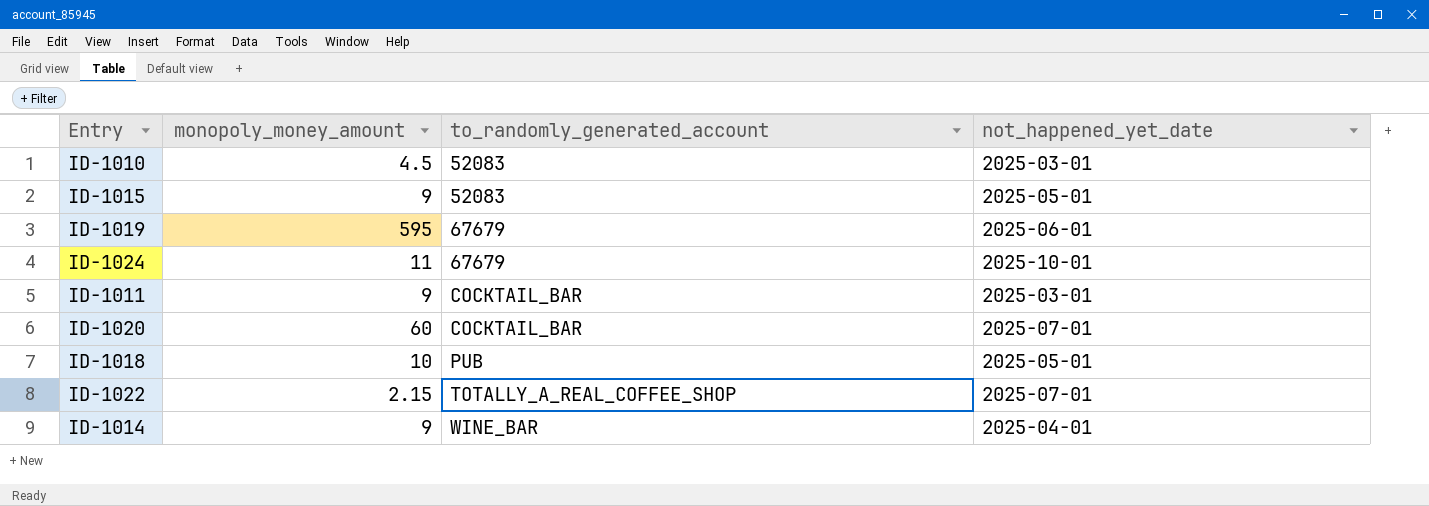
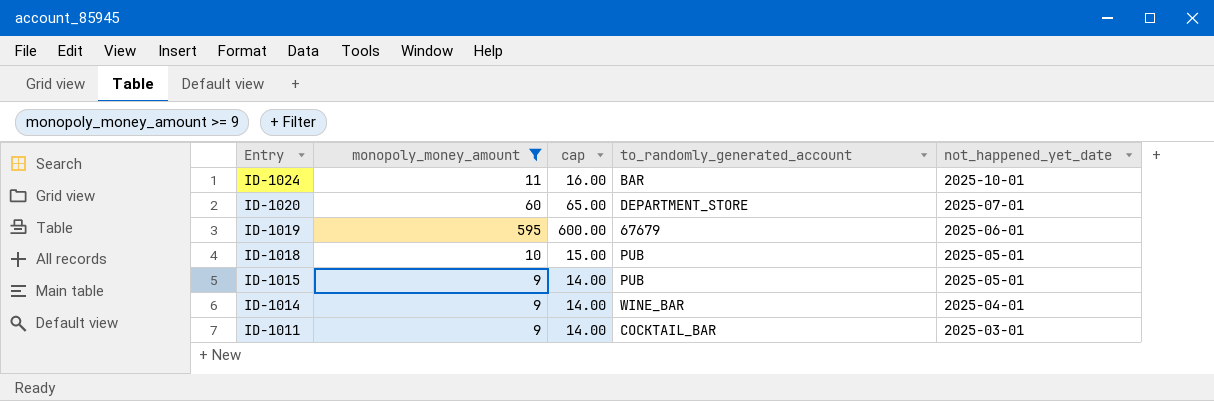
filter: none -> monopoly_money_amount >= 9
row order: to_randomly_generated_account ascending -> Entry descending
column cap | formula: none -> [monopoly_money_amount] + 5
ID-1024 | to_randomly_generated_account: 67679 -> BAR
ID-1020 | to_randomly_generated_account: COCKTAIL_BAR -> DEPARTMENT_STORE
ID-1015 | to_randomly_generated_account: 52083 -> PUB

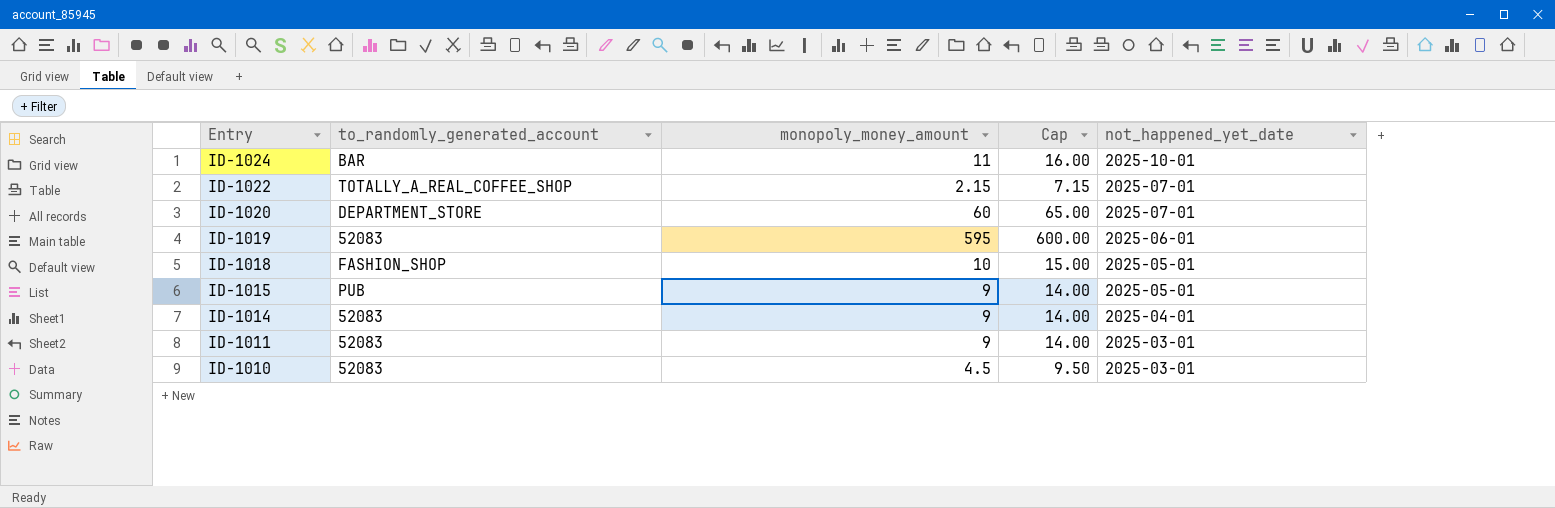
filter: monopoly_money_amount >= 9 -> none
column to_randomly_generated_account | position: 4 -> 2
column name: cap -> Cap
ID-1019 | to_randomly_generated_account: 67679 -> 52083
ID-1018 | to_randomly_generated_account: PUB -> FASHION_SHOP
ID-1014 | to_randomly_generated_account: WINE_BAR -> 52083
ID-1011 | to_randomly_generated_account: COCKTAIL_BAR -> 52083

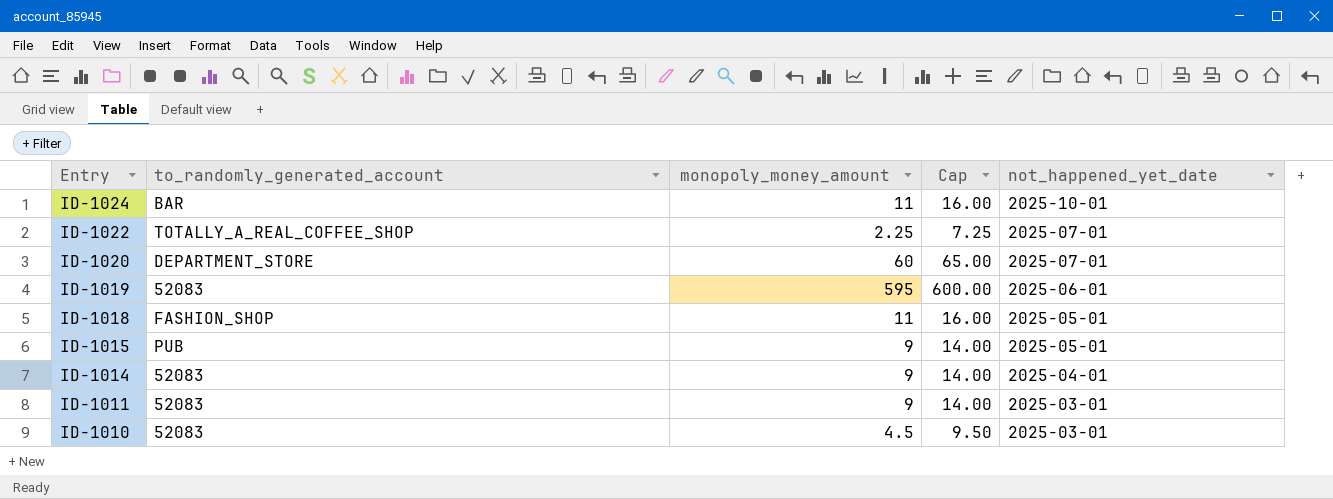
ID-1022 | monopoly_money_amount: 2.15 -> 2.25
ID-1022 | Cap: 7.15 -> 7.25
ID-1018 | monopoly_money_amount: 10 -> 11
ID-1018 | Cap: 15.00 -> 16.00

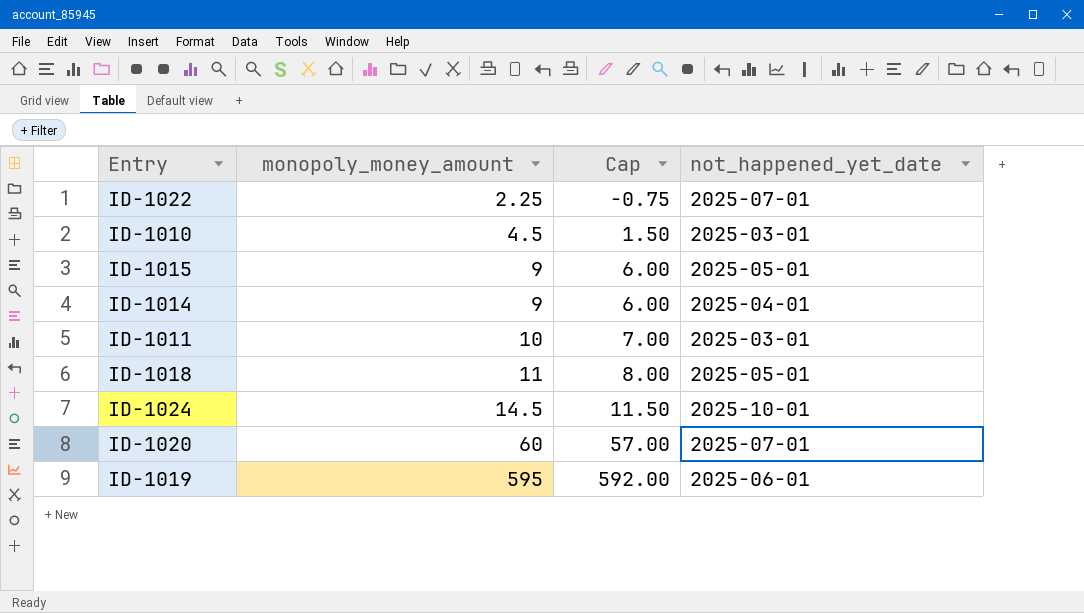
row order: Entry descending -> monopoly_money_amount ascending
column to_randomly_generated_account | position: 2 -> none
column Cap | formula: [monopoly_money_amount] + 5 -> [monopoly_money_amount] - 3
ID-1011 | monopoly_money_amount: 9 -> 10
ID-1024 | monopoly_money_amount: 11 -> 14.5

